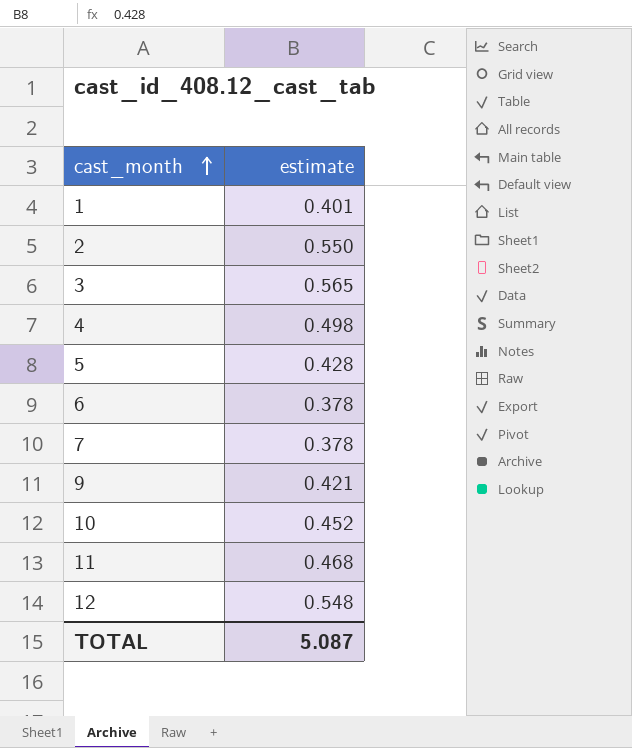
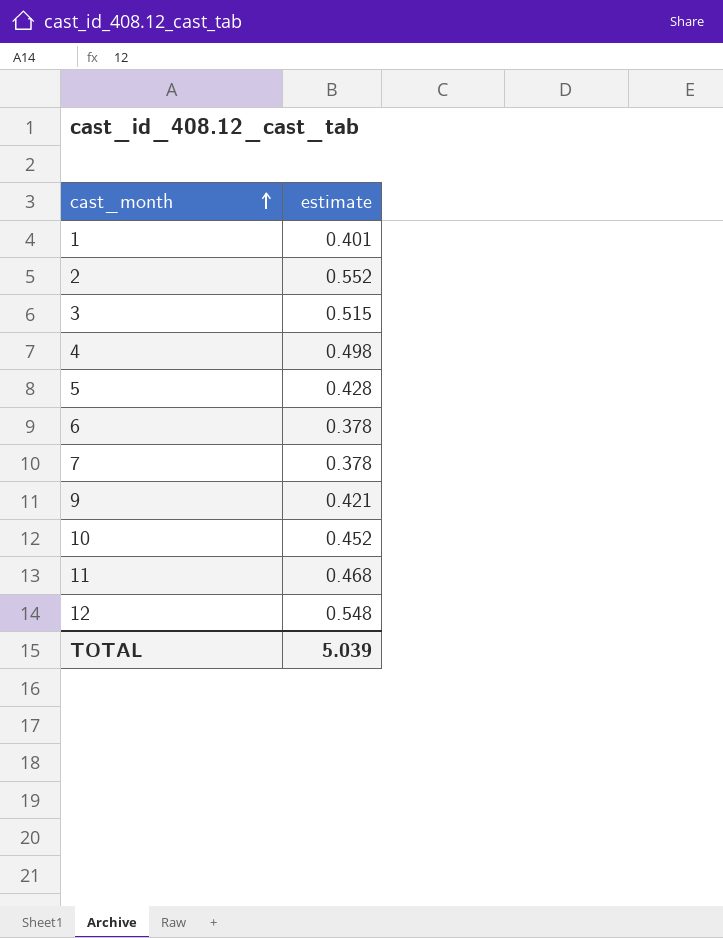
2 | estimate: 0.550 -> 0.552
3 | estimate: 0.565 -> 0.515
TOTAL | estimate: 5.087 -> 5.039

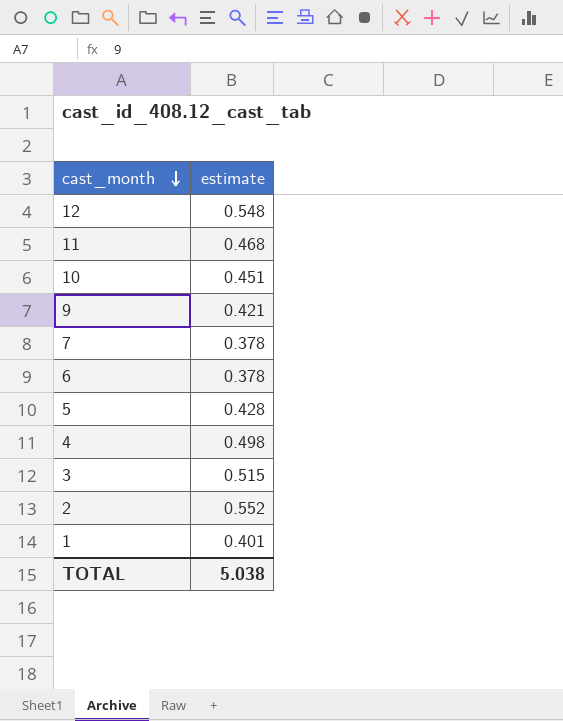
row order: cast_month ascending -> cast_month descending
10 | estimate: 0.452 -> 0.451
TOTAL | estimate: 5.039 -> 5.038

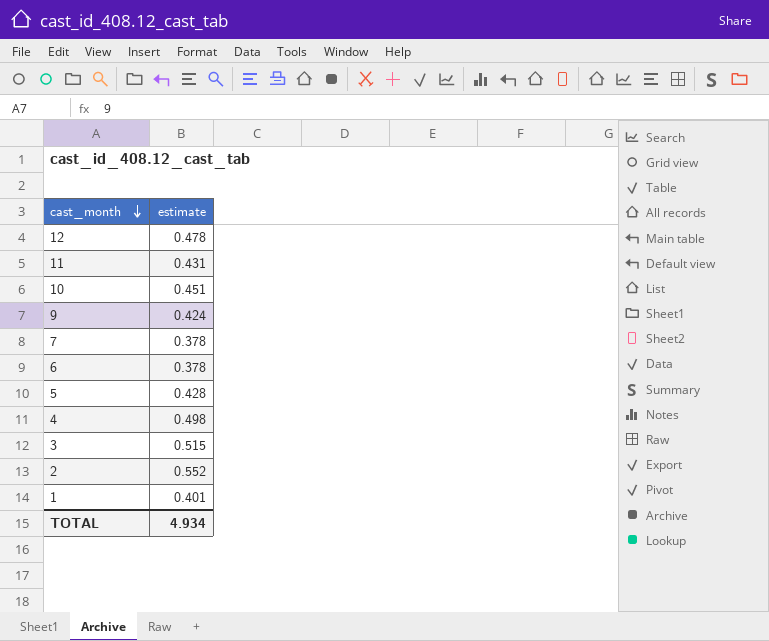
12 | estimate: 0.548 -> 0.478
11 | estimate: 0.468 -> 0.431
9 | estimate: 0.421 -> 0.424
TOTAL | estimate: 5.038 -> 4.934

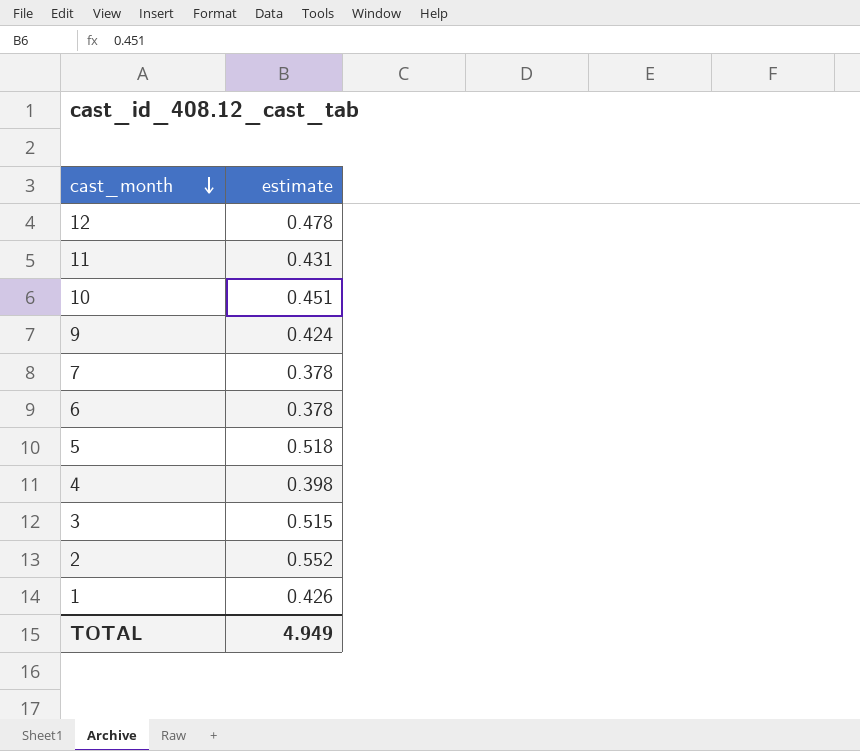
5 | estimate: 0.428 -> 0.518
4 | estimate: 0.498 -> 0.398
1 | estimate: 0.401 -> 0.426
TOTAL | estimate: 4.934 -> 4.949

